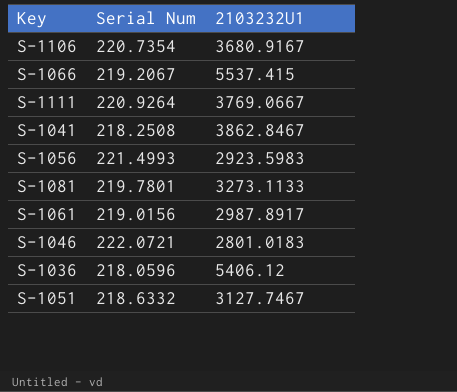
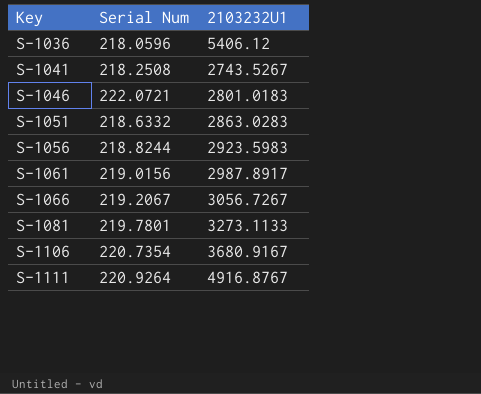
row order: none -> Key ascending
S-1041 | 2103232U1: 3862.8467 -> 2743.5267
S-1051 | 2103232U1: 3127.7467 -> 2863.0283
S-1056 | Serial Num: 221.4993 -> 218.8244
S-1066 | 2103232U1: 5537.415 -> 3056.7267
S-1111 | 2103232U1: 3769.0667 -> 4916.8767

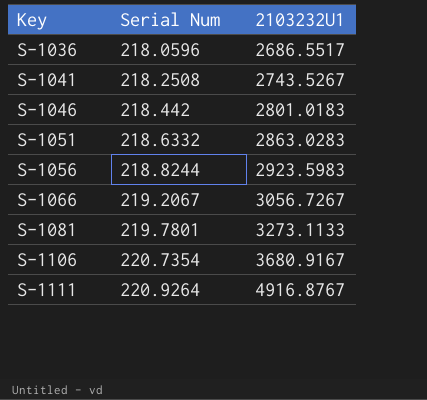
row S-1061: 219.0156 | 2987.8917 -> none
S-1036 | 2103232U1: 5406.12 -> 2686.5517
S-1046 | Serial Num: 222.0721 -> 218.442

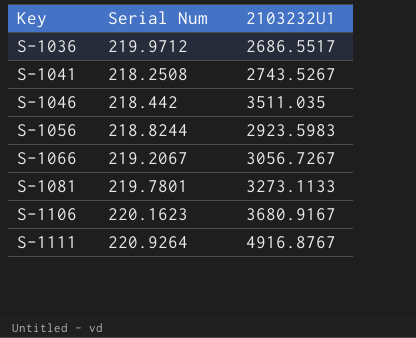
row S-1051: 218.6332 | 2863.0283 -> none
S-1036 | Serial Num: 218.0596 -> 219.9712
S-1046 | 2103232U1: 2801.0183 -> 3511.035
S-1106 | Serial Num: 220.7354 -> 220.1623

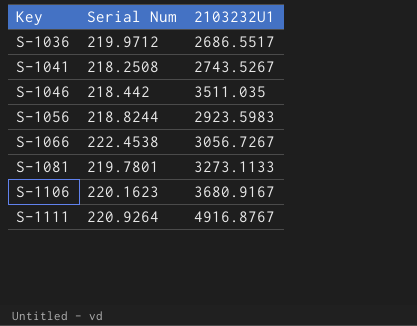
S-1066 | Serial Num: 219.2067 -> 222.4538

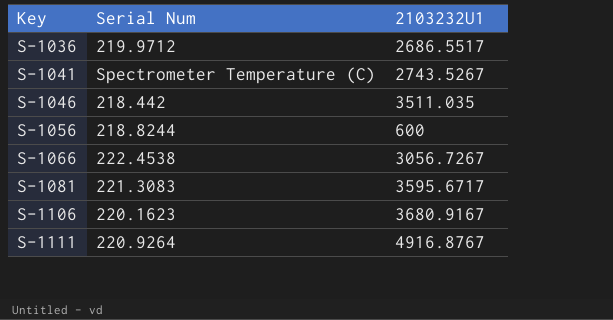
S-1041 | Serial Num: 218.2508 -> Spectrometer Temperature (C)
S-1056 | 2103232U1: 2923.5983 -> 600
S-1081 | Serial Num: 219.7801 -> 221.3083
S-1081 | 2103232U1: 3273.1133 -> 3595.6717

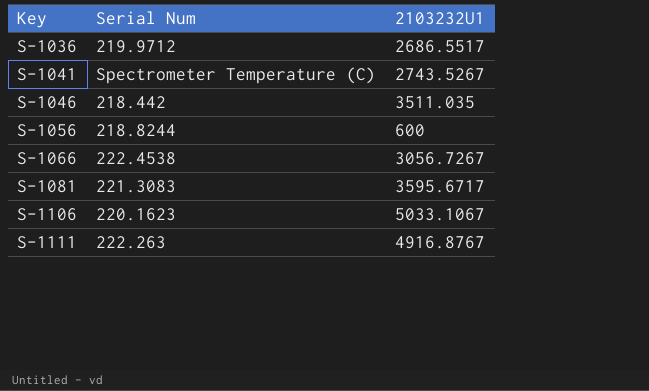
S-1106 | 2103232U1: 3680.9167 -> 5033.1067
S-1111 | Serial Num: 220.9264 -> 222.263

